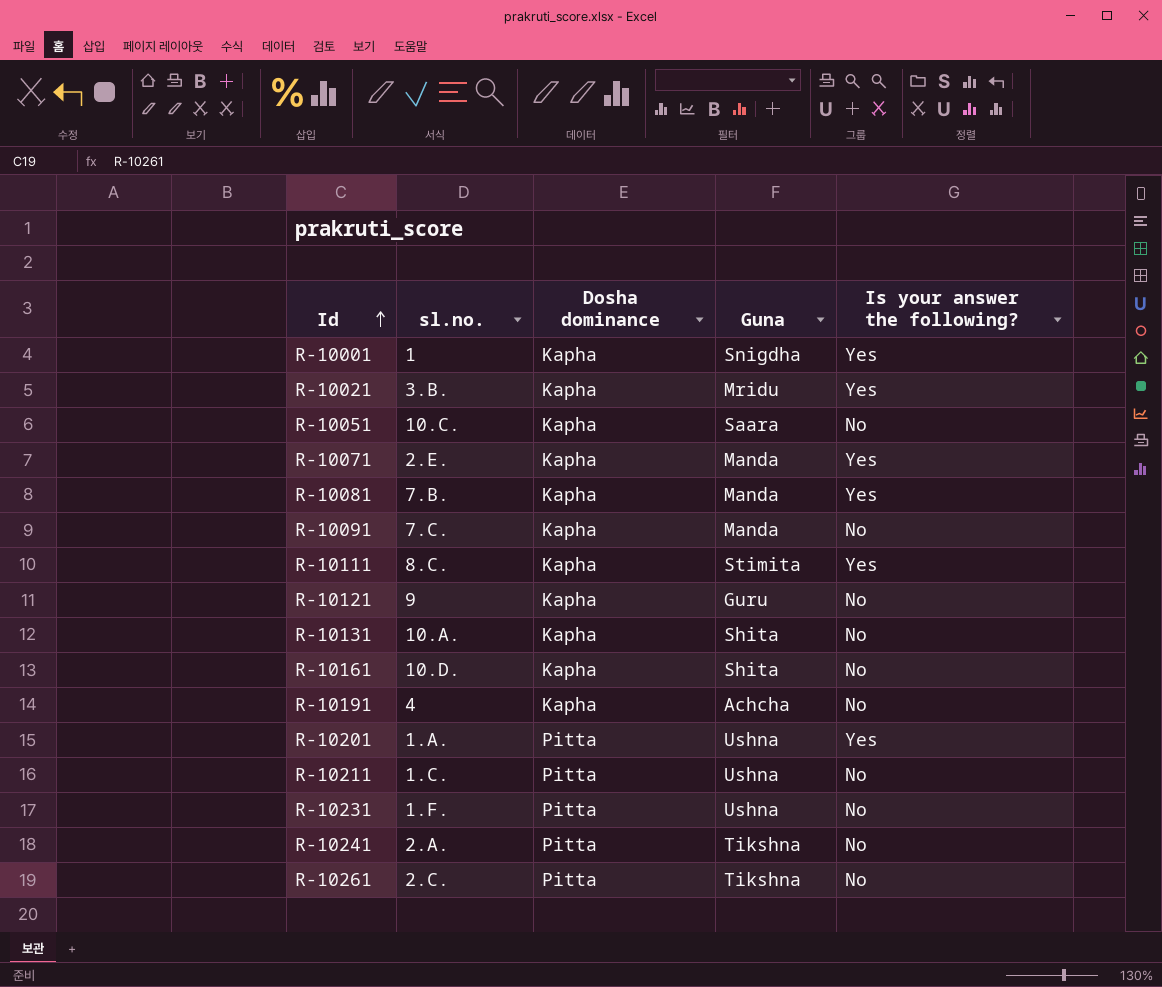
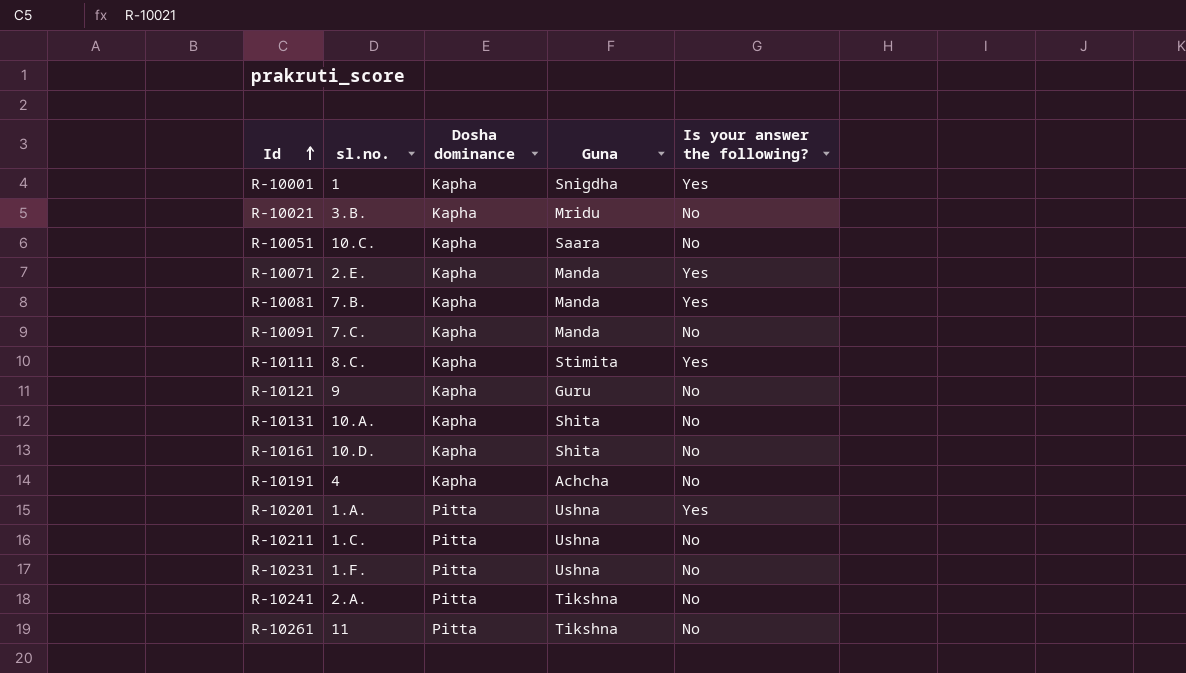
R-10021 | Is your answer the following?: Yes -> No
R-10261 | sl.no.: 2.C. -> 11

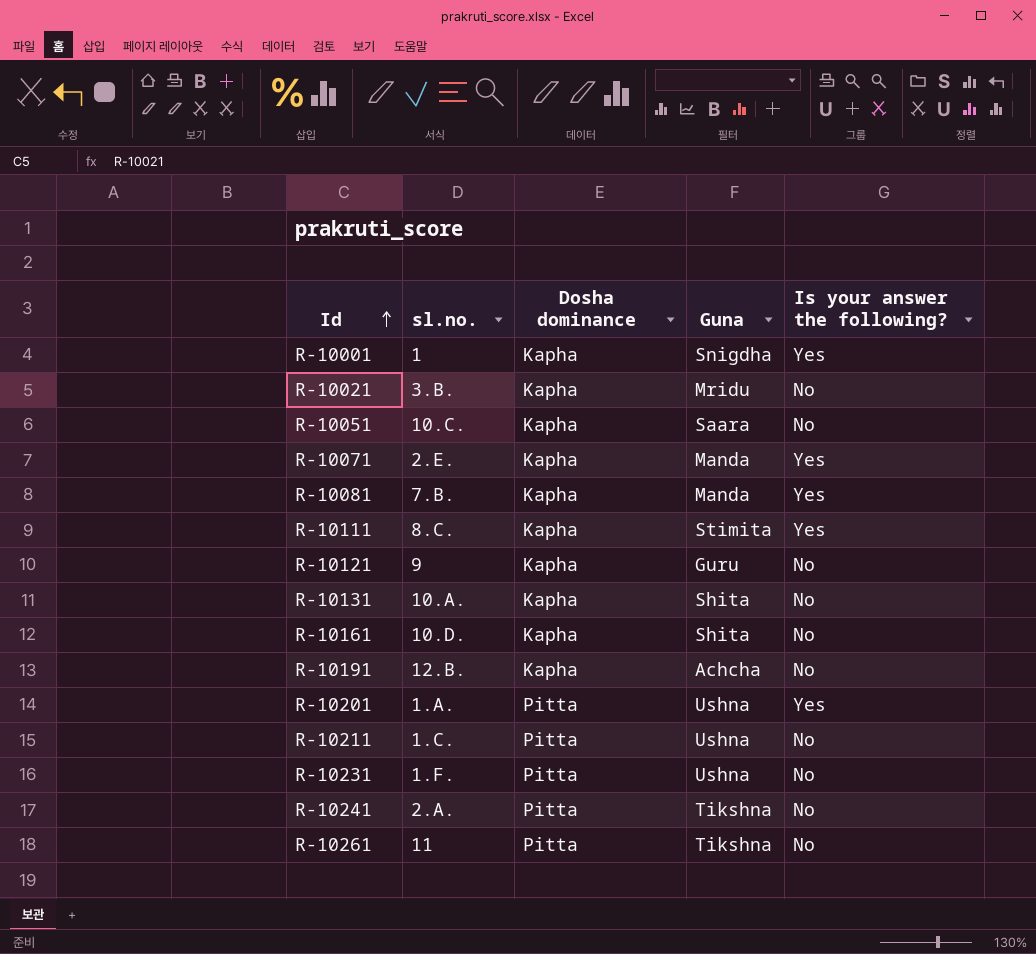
row R-10091: 7.C. | Kapha | Manda | No -> none
R-10191 | sl.no.: 4 -> 12.B.

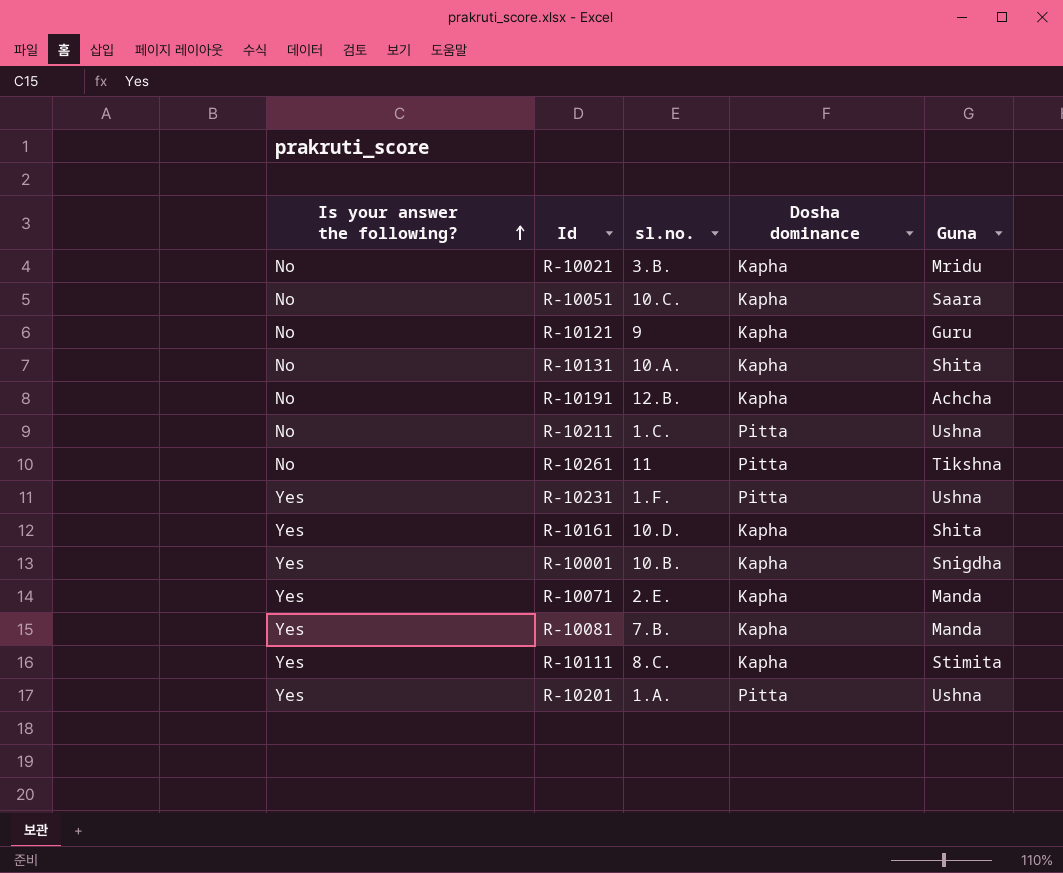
row order: Id ascending -> Is your answer the following? ascending
column Is your answer the following? | position: 5 -> 1
row R-10241: 2.A. | Pitta | Tikshna | No -> none
R-10231 | Is your answer the following?: No -> Yes
R-10161 | Is your answer the following?: No -> Yes
R-10001 | sl.no.: 1 -> 10.B.

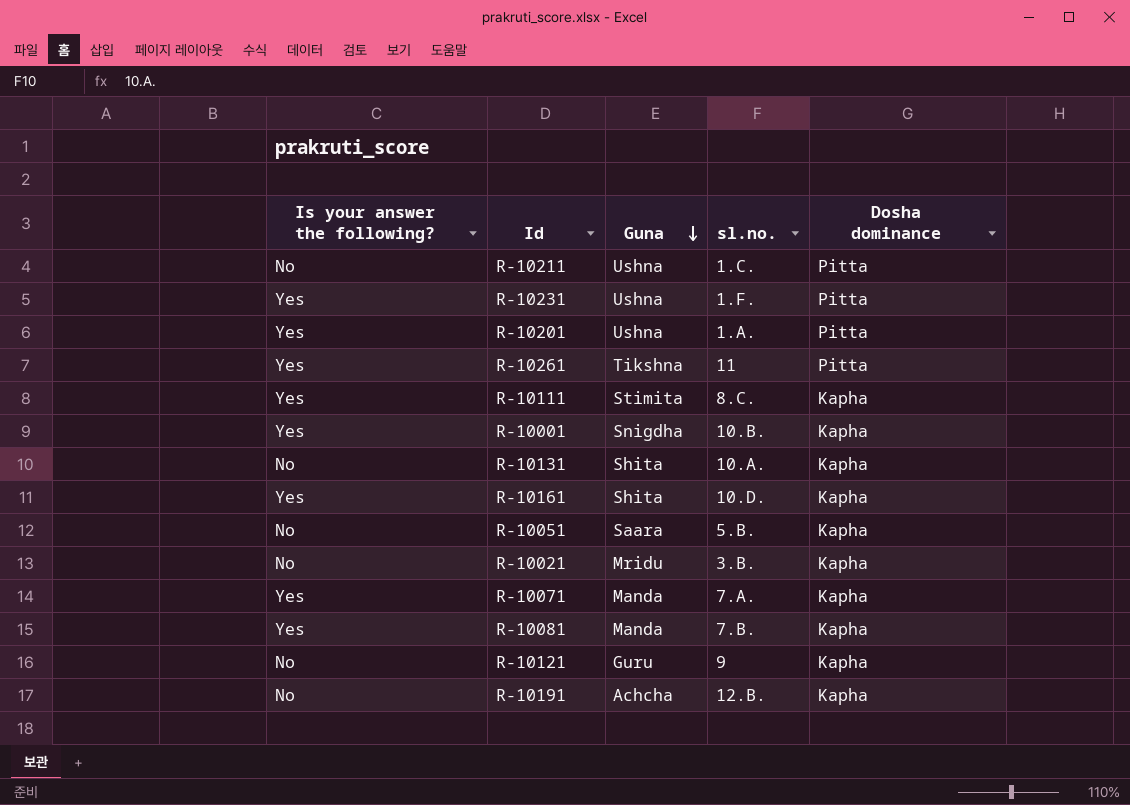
row order: Is your answer the following? ascending -> Guna descending
column Guna | position: 5 -> 3
R-10261 | Is your answer the following?: No -> Yes
R-10051 | sl.no.: 10.C. -> 5.B.
R-10071 | sl.no.: 2.E. -> 7.A.

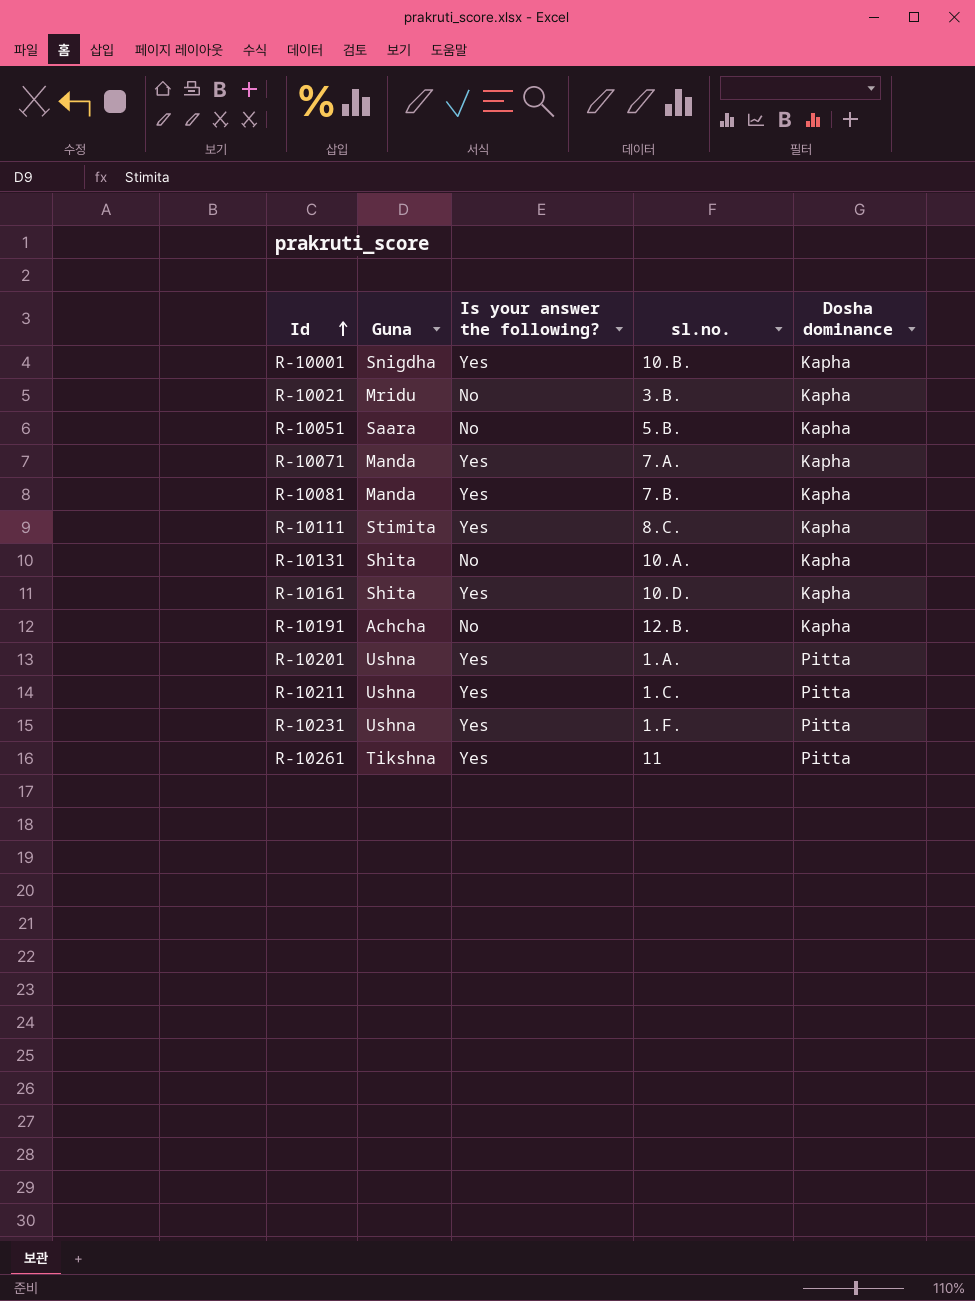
row order: Guna descending -> Id ascending
column Is your answer the following? | position: 1 -> 3
row R-10121: No | Guru | 9 | Kapha -> none
R-10211 | Is your answer the following?: No -> Yes

